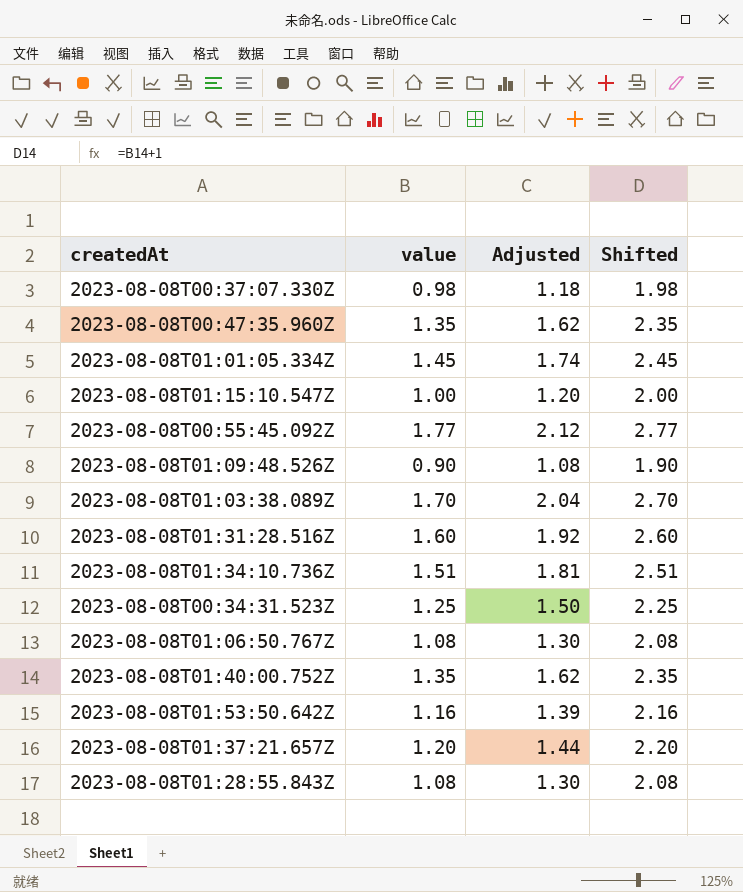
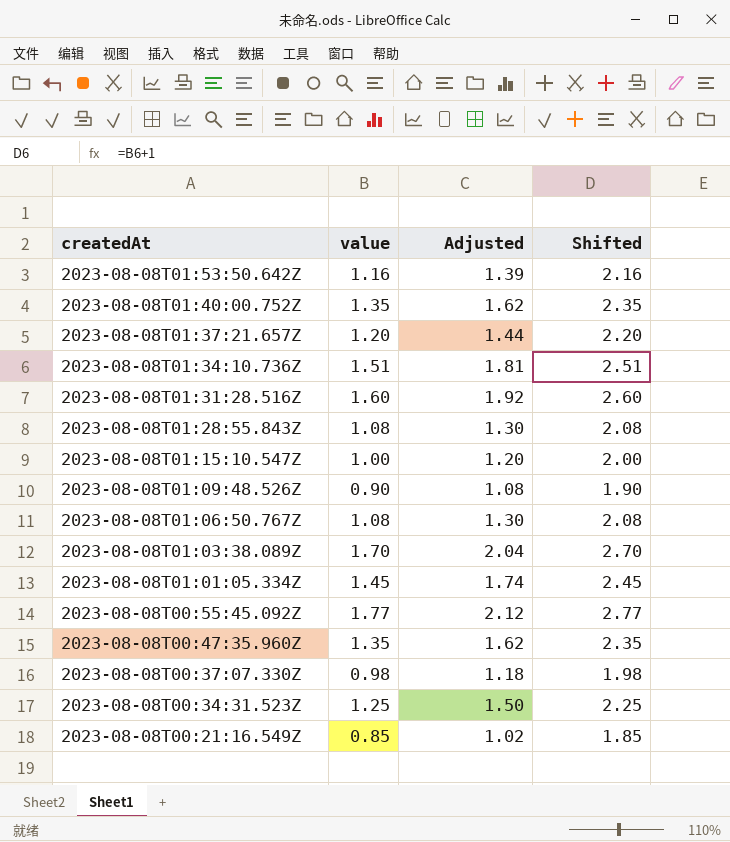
row order: none -> createdAt descending
row 2023-08-08T00:21:16.549Z: none -> 0.85 | 1.02 | 1.85

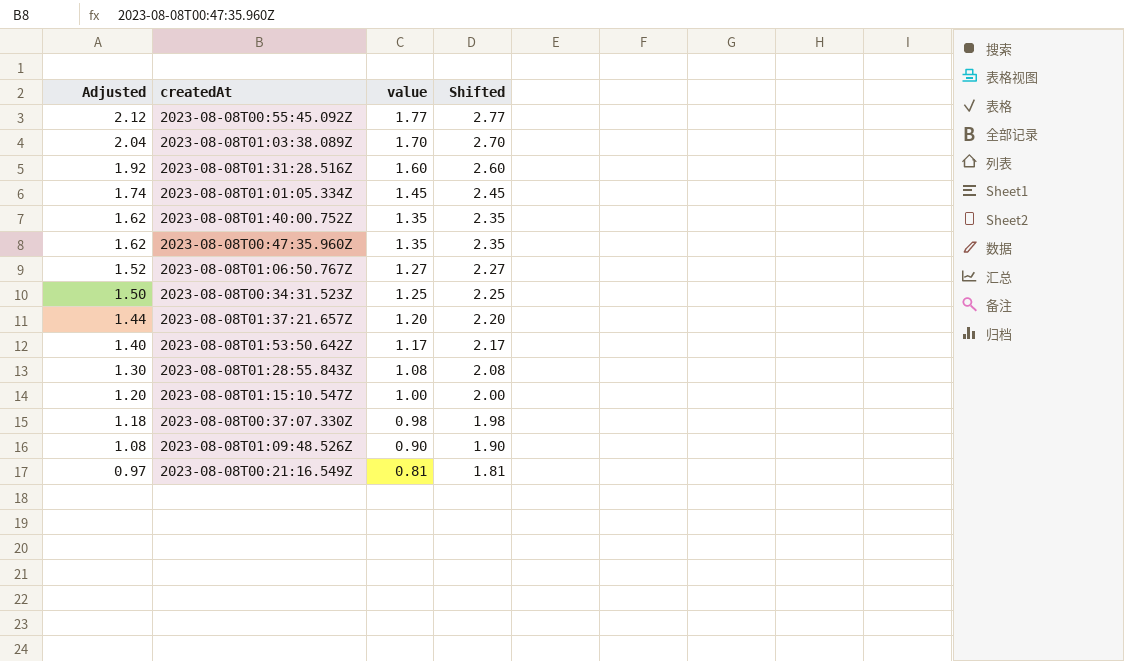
row order: createdAt descending -> Adjusted descending
column Adjusted | position: 3 -> 1
row 2023-08-08T01:34:10.736Z: 1.51 | 1.81 | 2.51 -> none
2023-08-08T01:06:50.767Z | Adjusted: 1.30 -> 1.52
2023-08-08T01:06:50.767Z | value: 1.08 -> 1.27
2023-08-08T01:06:50.767Z | Shifted: 2.08 -> 2.27
2023-08-08T01:53:50.642Z | Adjusted: 1.39 -> 1.40
2023-08-08T01:53:50.642Z | value: 1.16 -> 1.17
2023-08-08T01:53:50.642Z | Shifted: 2.16 -> 2.17
2023-08-08T00:21:16.549Z | Adjusted: 1.02 -> 0.97
2023-08-08T00:21:16.549Z | value: 0.85 -> 0.81
2023-08-08T00:21:16.549Z | Shifted: 1.85 -> 1.81

